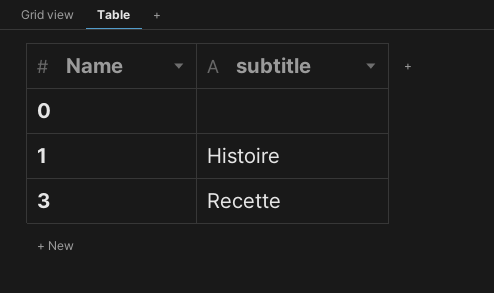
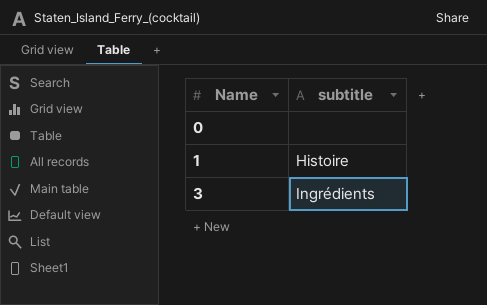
3 | subtitle: Recette -> Ingrédients

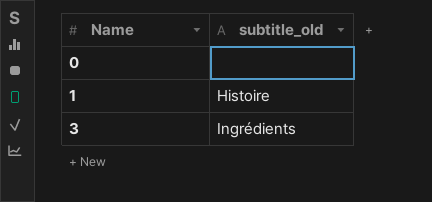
column name: subtitle -> subtitle_old

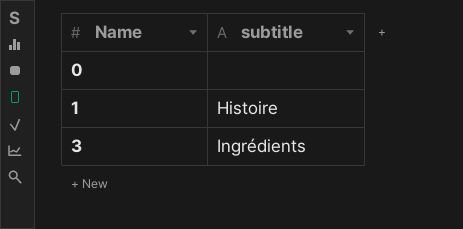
column name: subtitle_old -> subtitle

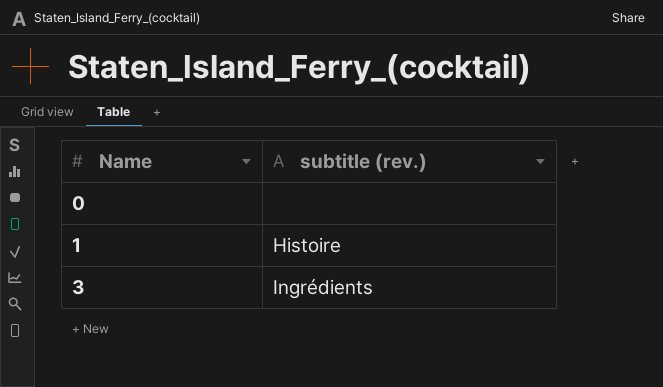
column name: subtitle -> subtitle (rev.)

